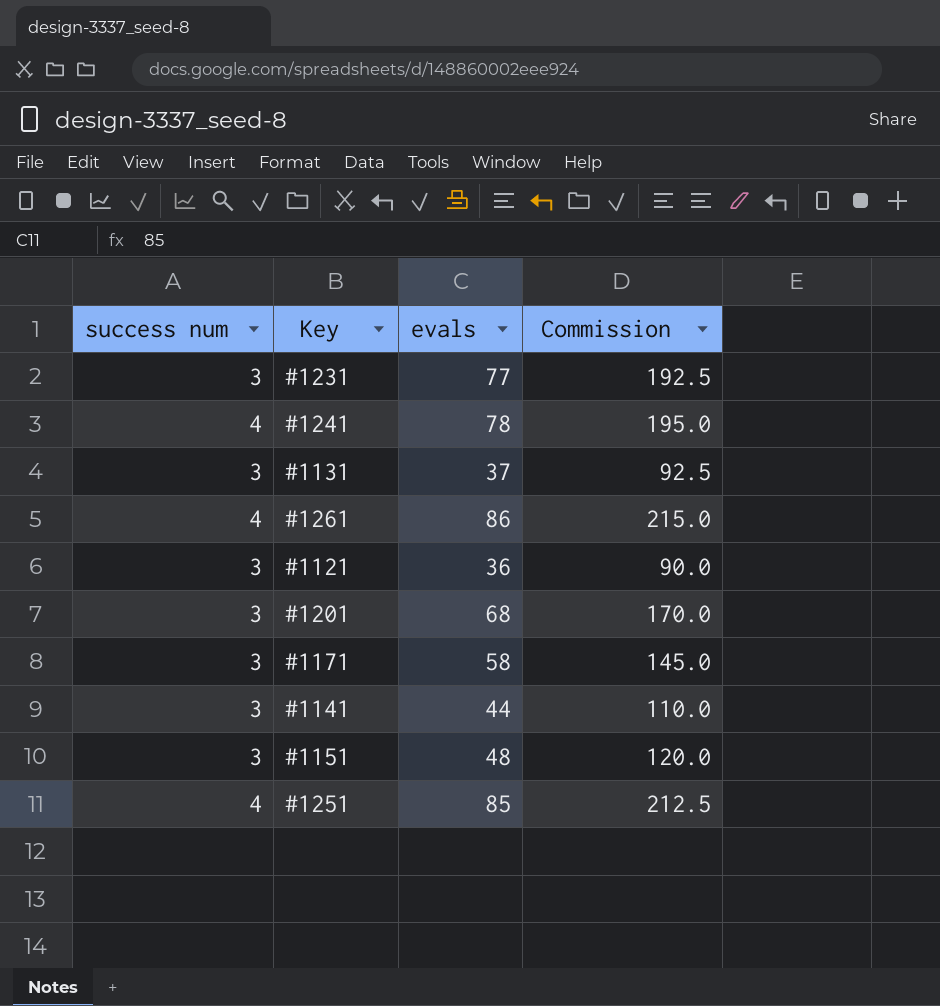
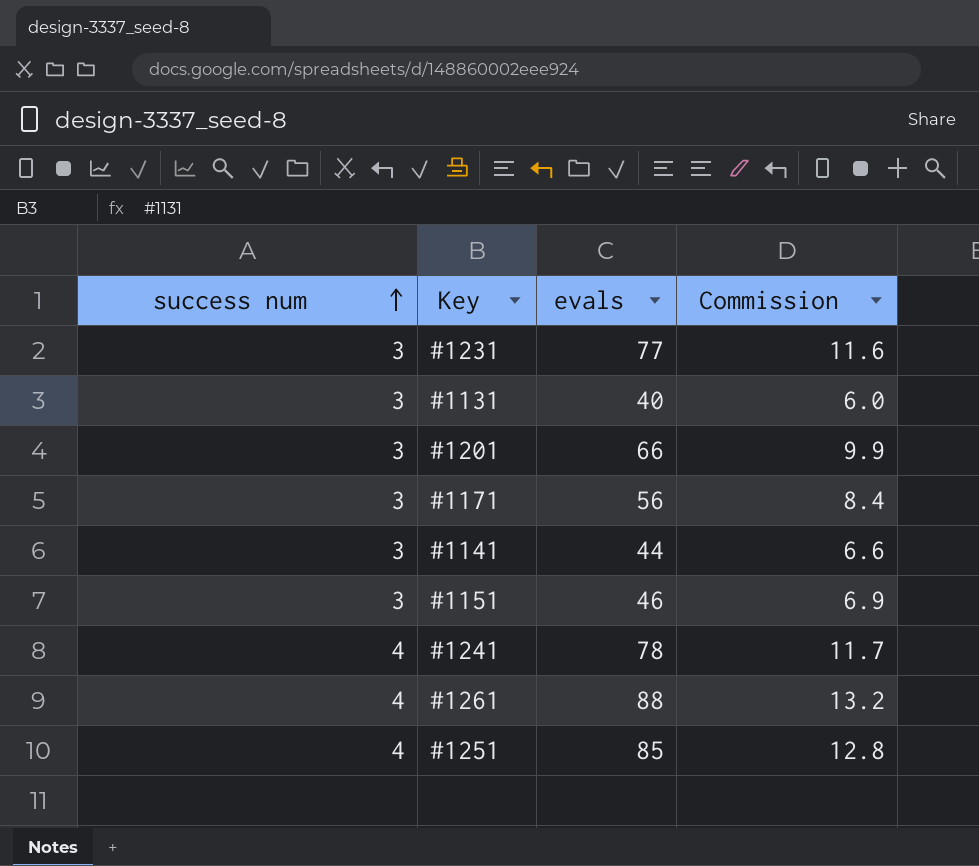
row order: none -> success num ascending
column Commission | formula: [evals] * 2.5 -> [evals] * 0.15
row #1121: 3 | 36 | 90.0 -> none
#1131 | evals: 37 -> 40
#1201 | evals: 68 -> 66
#1171 | evals: 58 -> 56
#1151 | evals: 48 -> 46
#1261 | evals: 86 -> 88

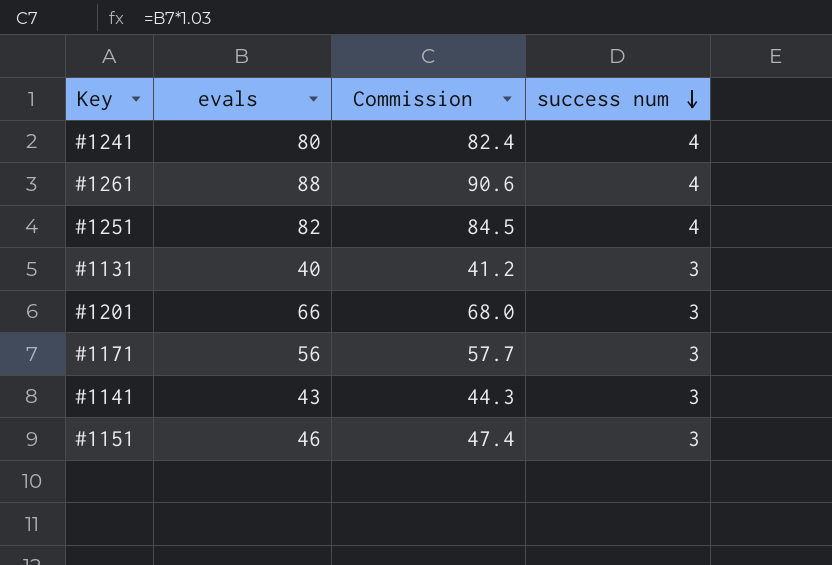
row order: success num ascending -> success num descending
column Commission | formula: [evals] * 0.15 -> [evals] * 1.03
column success num | position: 1 -> 4
row #1231: 3 | 77 | 11.6 -> none
#1241 | evals: 78 -> 80
#1251 | evals: 85 -> 82
#1141 | evals: 44 -> 43

